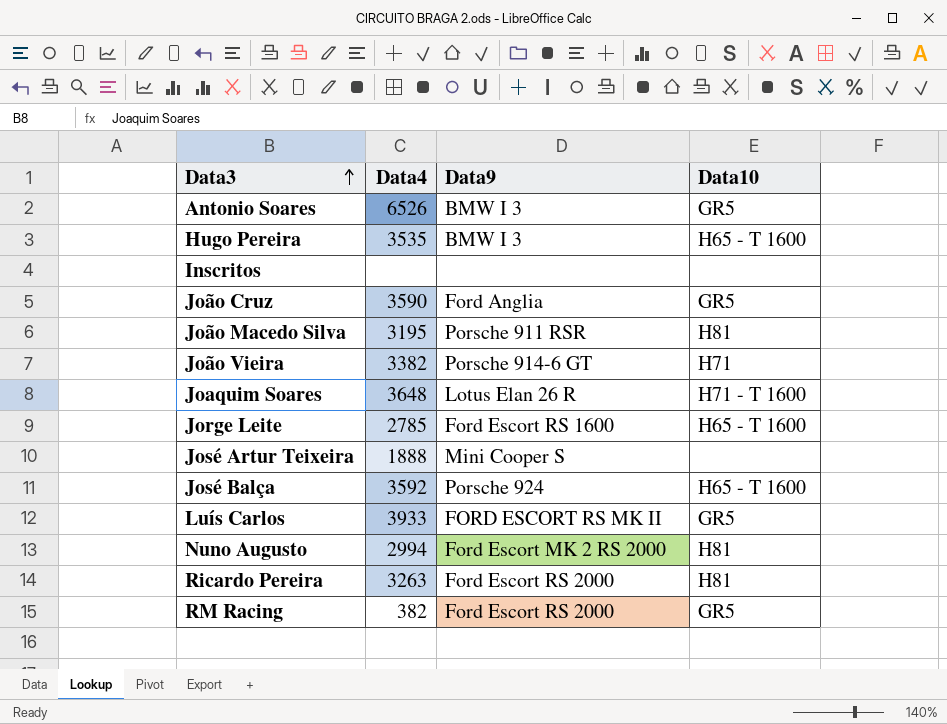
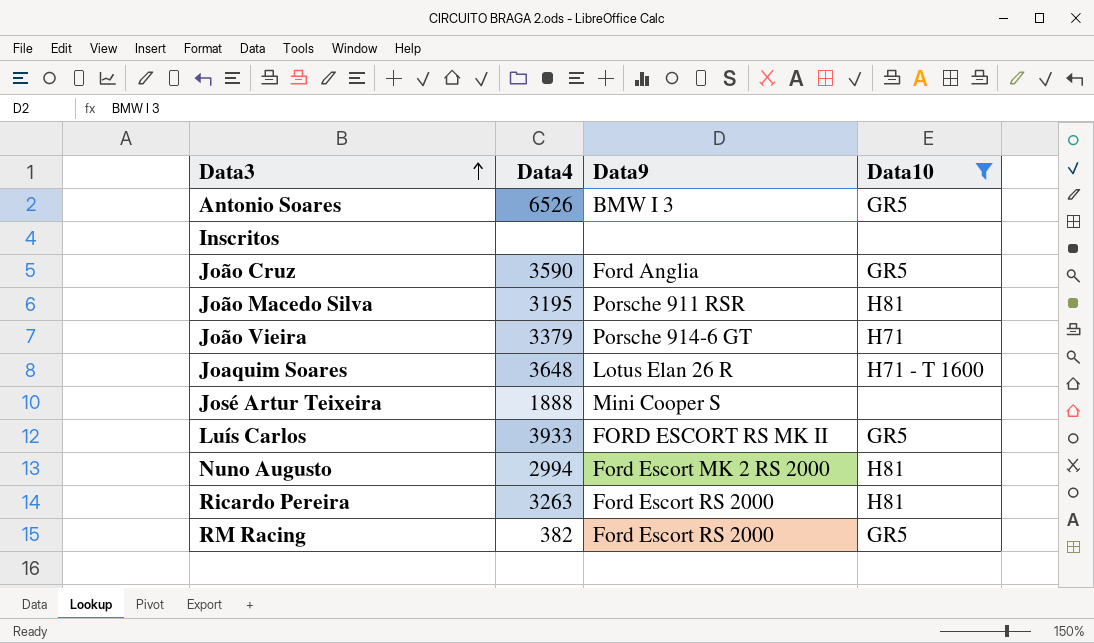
filter: none -> Data10 != H65 - T 1600
João Vieira | Data4: 3382 -> 3379

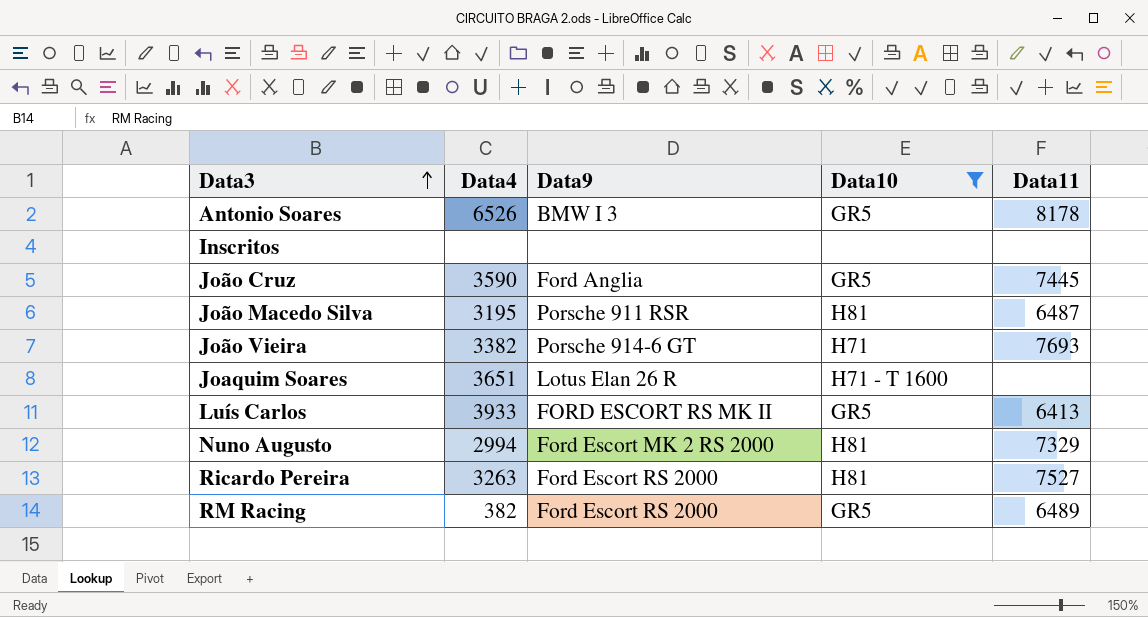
column Data11 | position: none -> 5
row José Artur Teixeira: 1888 | Mini Cooper S | none -> none
João Vieira | Data4: 3379 -> 3382
Joaquim Soares | Data4: 3648 -> 3651

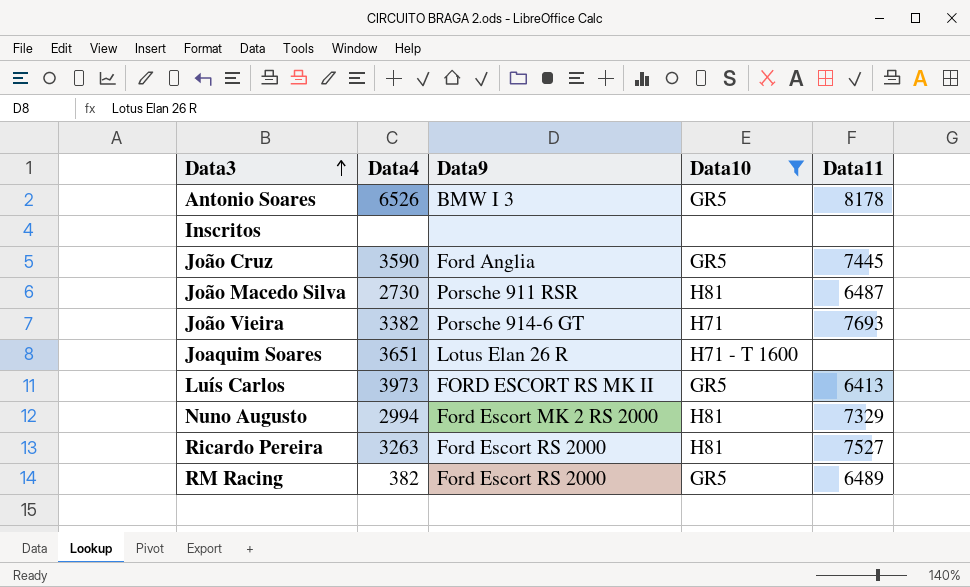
João Macedo Silva | Data4: 3195 -> 2730
Luís Carlos | Data4: 3933 -> 3973

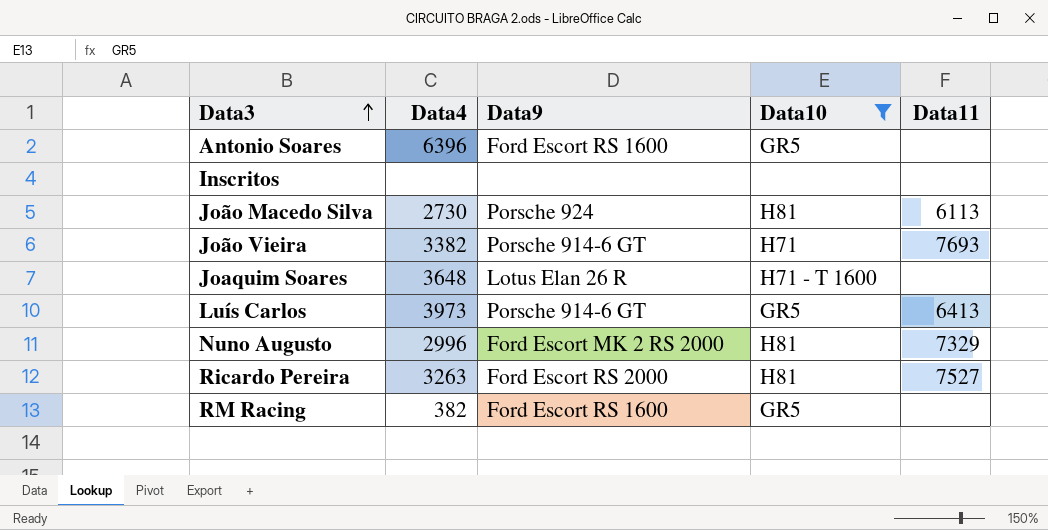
row João Cruz: 3590 | Ford Anglia | GR5 | 7445 -> none
Antonio Soares | Data4: 6526 -> 6396
Antonio Soares | Data9: BMW I 3 -> Ford Escort RS 1600
Antonio Soares | Data11: 8178 -> none
João Macedo Silva | Data9: Porsche 911 RSR -> Porsche 924
João Macedo Silva | Data11: 6487 -> 6113
Joaquim Soares | Data4: 3651 -> 3648
Luís Carlos | Data9: FORD ESCORT RS MK II -> Porsche 914-6 GT
Nuno Augusto | Data4: 2994 -> 2996
RM Racing | Data9: Ford Escort RS 2000 -> Ford Escort RS 1600
RM Racing | Data11: 6489 -> none

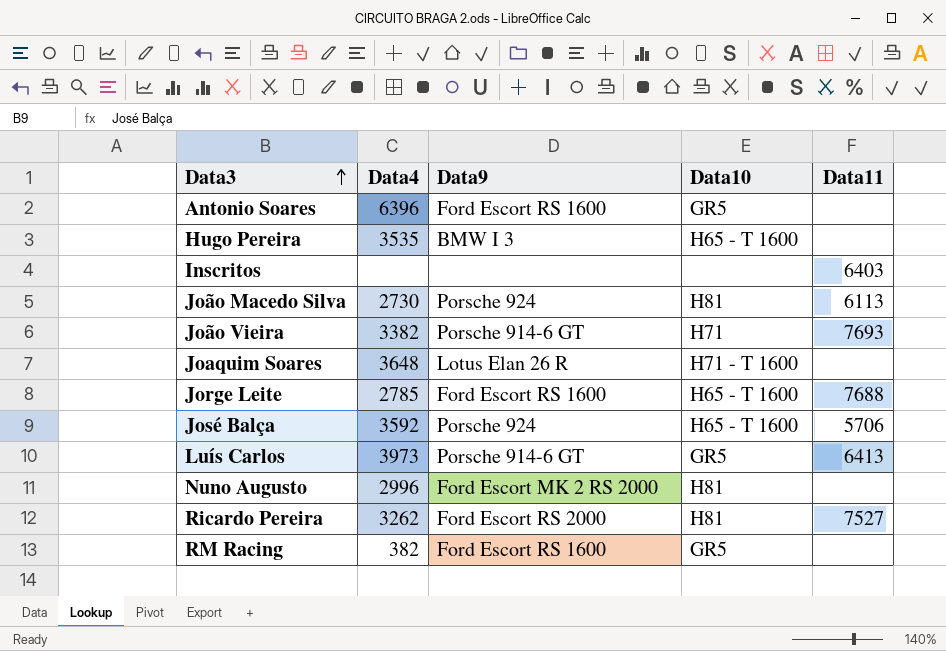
filter: Data10 != H65 - T 1600 -> none
Inscritos | Data11: none -> 6403
Nuno Augusto | Data11: 7329 -> none
Ricardo Pereira | Data4: 3263 -> 3262

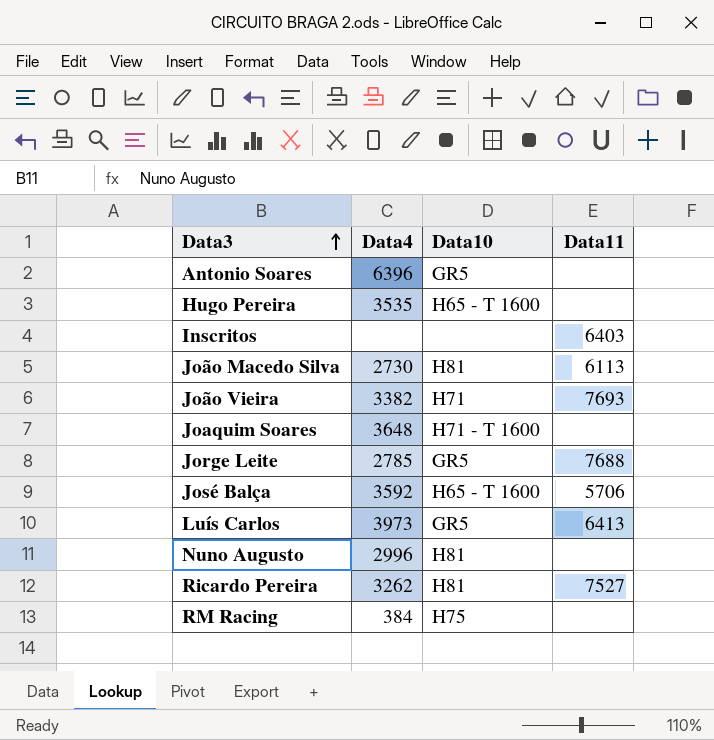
column Data9 | position: 3 -> none
Jorge Leite | Data10: H65 - T 1600 -> GR5
RM Racing | Data4: 382 -> 384
RM Racing | Data10: GR5 -> H75

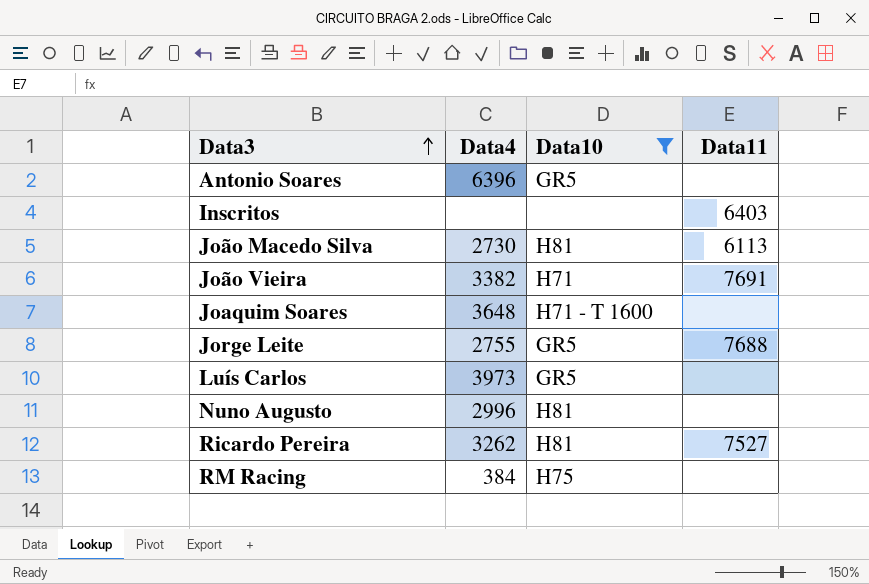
filter: none -> Data10 != H65 - T 1600
João Vieira | Data11: 7693 -> 7691
Jorge Leite | Data4: 2785 -> 2755
Luís Carlos | Data11: 6413 -> none

